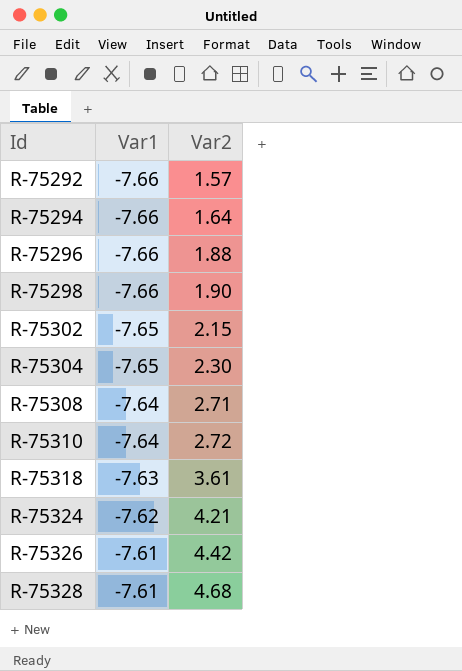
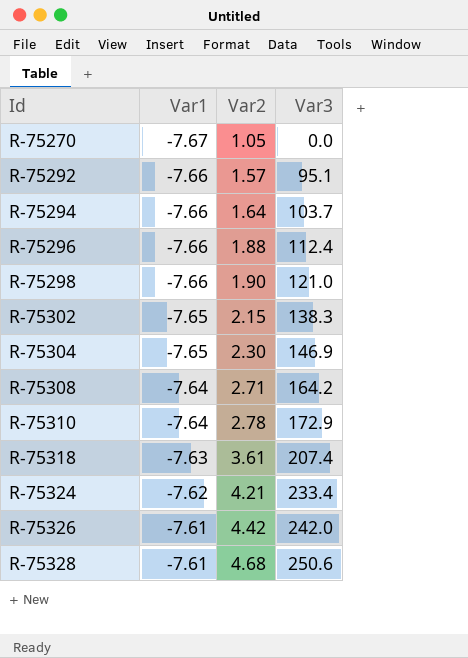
column Var3 | position: none -> 4
row R-75270: none -> -7.67 | 1.05 | 0.0
R-75310 | Var2: 2.72 -> 2.78

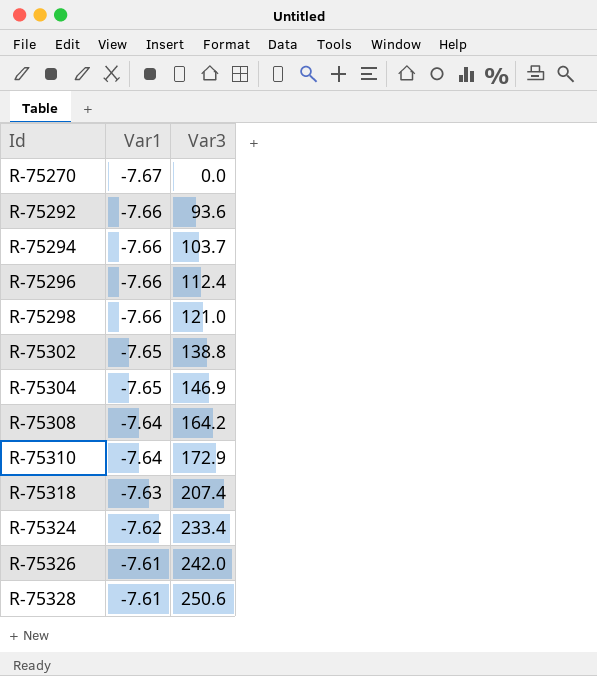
column Var2 | position: 3 -> none
R-75292 | Var3: 95.1 -> 93.6
R-75302 | Var3: 138.3 -> 138.8

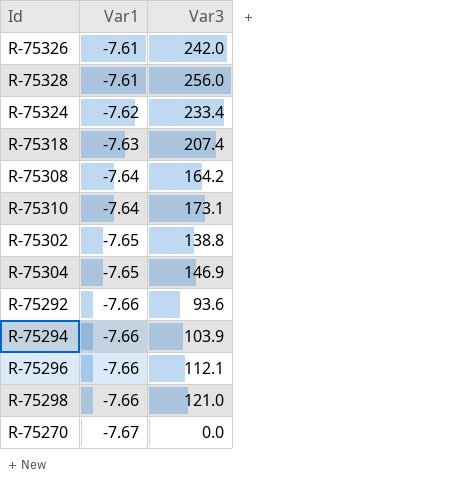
row order: Id ascending -> Var1 descending
R-75328 | Var3: 250.6 -> 256.0
R-75310 | Var3: 172.9 -> 173.1
R-75294 | Var3: 103.7 -> 103.9
R-75296 | Var3: 112.4 -> 112.1

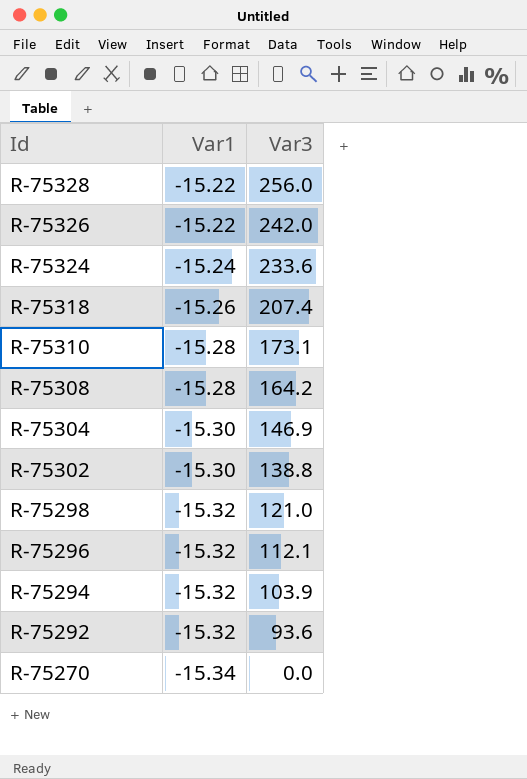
row order: Var1 descending -> Id descending
R-75328 | Var1: -7.61 -> -15.22
R-75326 | Var1: -7.61 -> -15.22
R-75324 | Var1: -7.62 -> -15.24
R-75324 | Var3: 233.4 -> 233.6
R-75318 | Var1: -7.63 -> -15.26
R-75310 | Var1: -7.64 -> -15.28
R-75308 | Var1: -7.64 -> -15.28
R-75304 | Var1: -7.65 -> -15.30
R-75302 | Var1: -7.65 -> -15.30
R-75298 | Var1: -7.66 -> -15.32
R-75296 | Var1: -7.66 -> -15.32
R-75294 | Var1: -7.66 -> -15.32
R-75292 | Var1: -7.66 -> -15.32
R-75270 | Var1: -7.67 -> -15.34

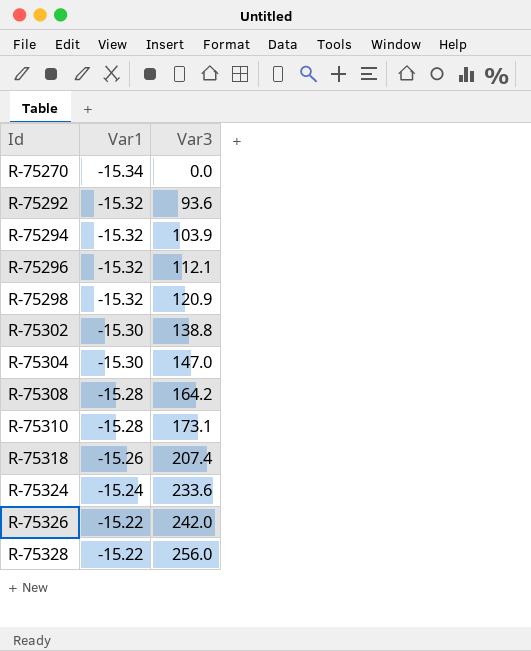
row order: Id descending -> Id ascending
R-75298 | Var3: 121.0 -> 120.9
R-75304 | Var3: 146.9 -> 147.0

